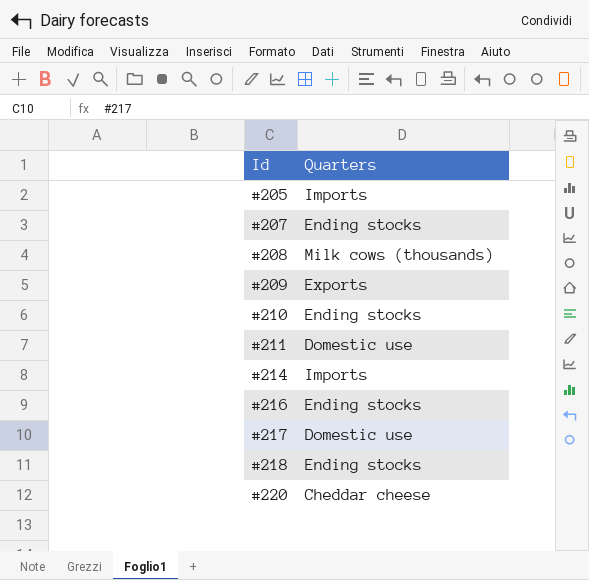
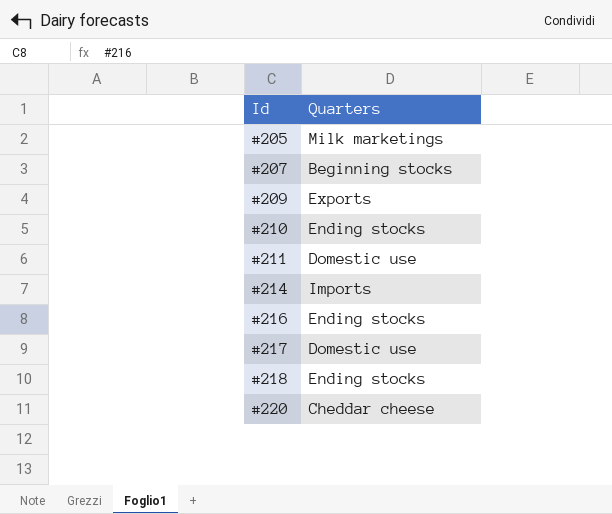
row #208: Milk cows (thousands) -> none
#205 | Quarters: Imports -> Milk marketings
#207 | Quarters: Ending stocks -> Beginning stocks

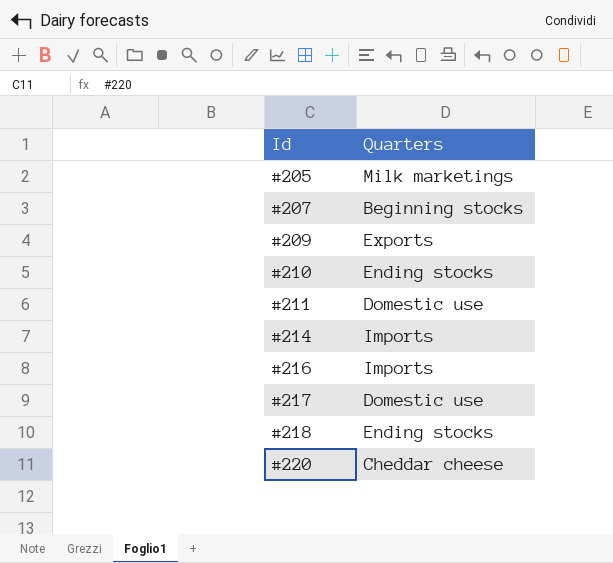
#216 | Quarters: Ending stocks -> Imports

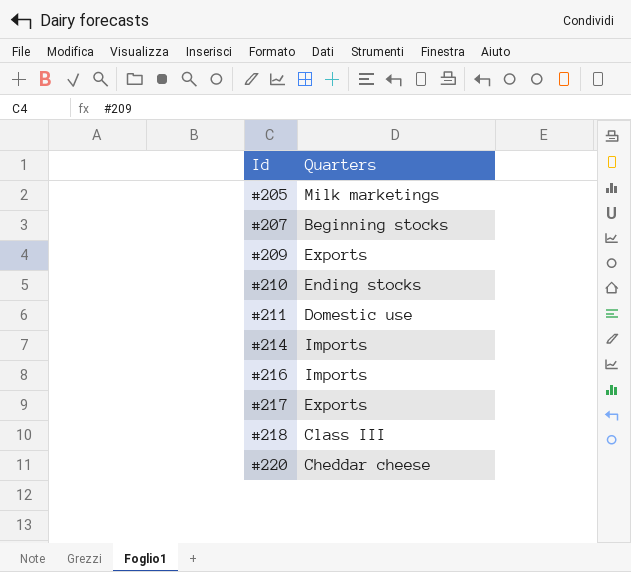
#217 | Quarters: Domestic use -> Exports
#218 | Quarters: Ending stocks -> Class III

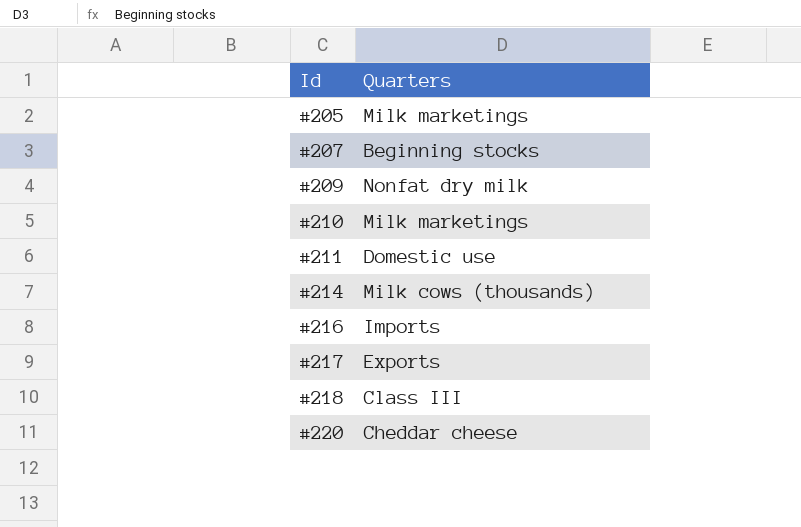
#209 | Quarters: Exports -> Nonfat dry milk
#210 | Quarters: Ending stocks -> Milk marketings
#214 | Quarters: Imports -> Milk cows (thousands)

